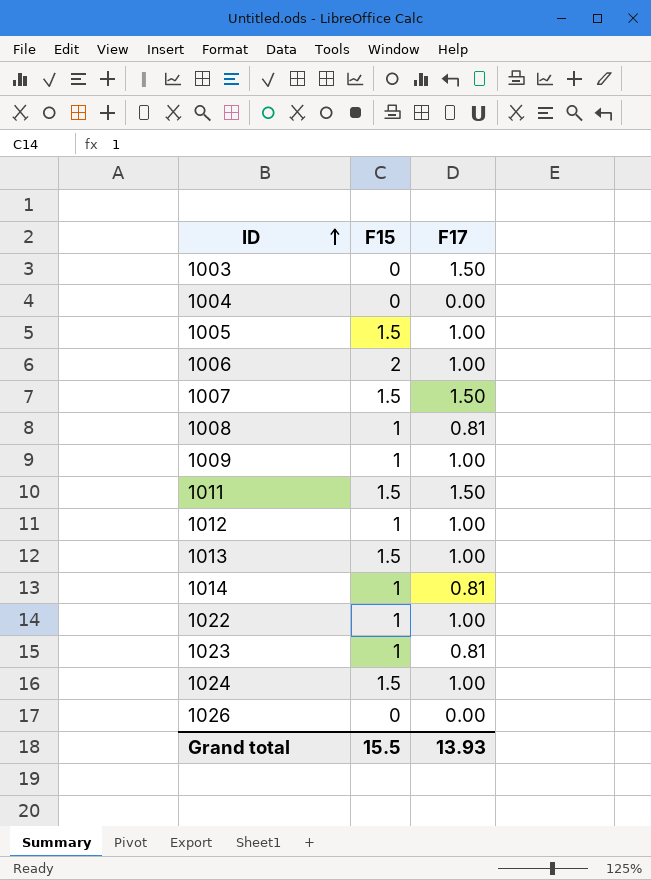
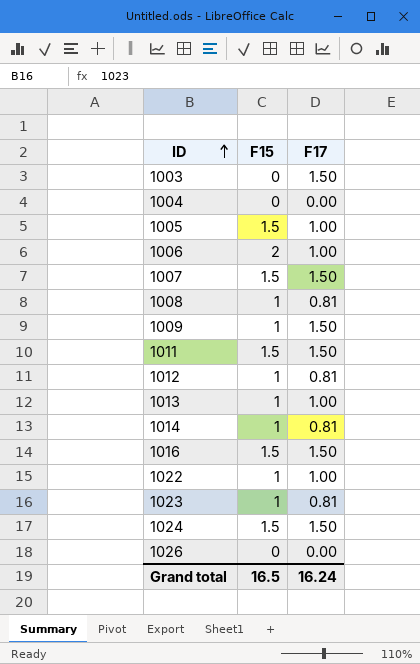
1009 | F17: 1.00 -> 1.50
1012 | F17: 1.00 -> 0.81
1013 | F15: 1.5 -> 1
row 1016: none -> 1.5 | 1.50
1024 | F17: 1.00 -> 1.50
Grand total | F15: 15.5 -> 16.5
Grand total | F17: 13.93 -> 16.24

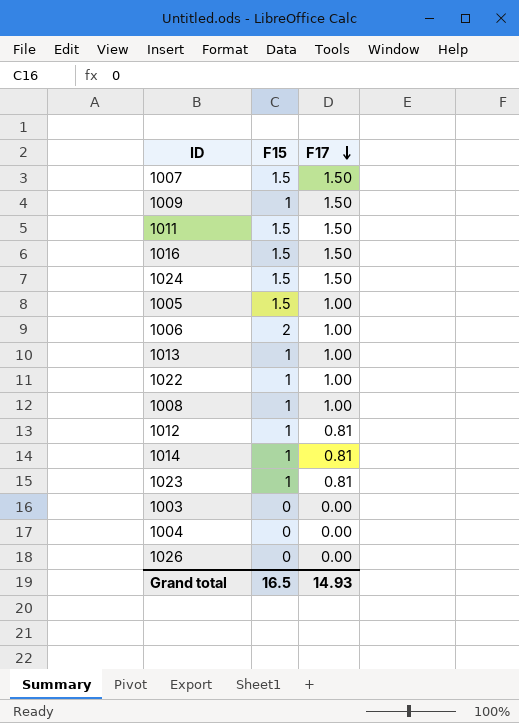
row order: ID ascending -> F17 descending
1008 | F17: 0.81 -> 1.00
1003 | F17: 1.50 -> 0.00
Grand total | F17: 16.24 -> 14.93

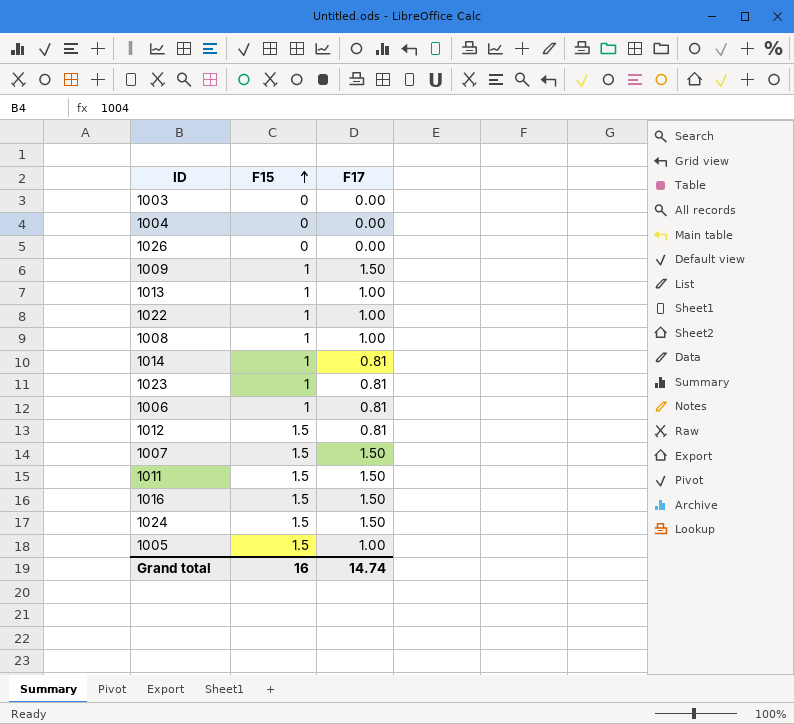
row order: F17 descending -> F15 ascending
1006 | F15: 2 -> 1
1006 | F17: 1.00 -> 0.81
1012 | F15: 1 -> 1.5
Grand total | F15: 16.5 -> 16
Grand total | F17: 14.93 -> 14.74

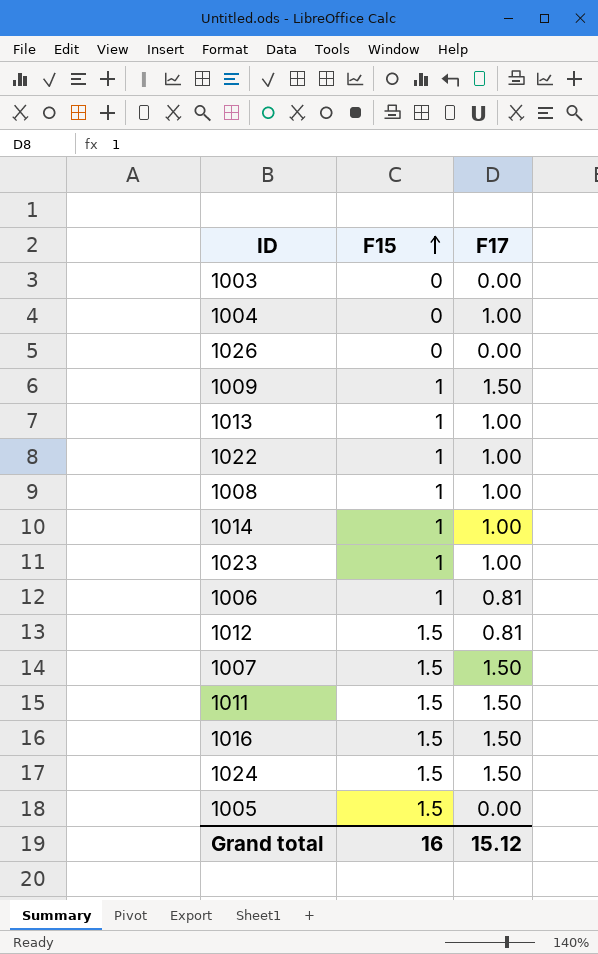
1004 | F17: 0.00 -> 1.00
1014 | F17: 0.81 -> 1.00
1023 | F17: 0.81 -> 1.00
1005 | F17: 1.00 -> 0.00
Grand total | F17: 14.74 -> 15.12

